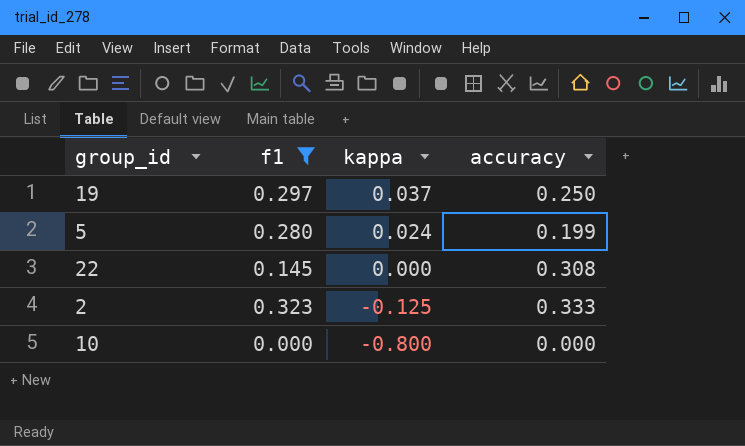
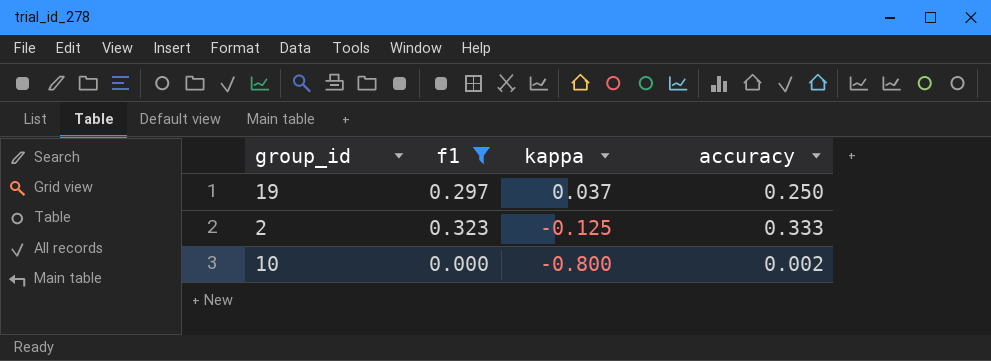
row 5: 0.280 | 0.024 | 0.199 -> none
row 22: 0.145 | 0.000 | 0.308 -> none
10 | accuracy: 0.000 -> 0.002

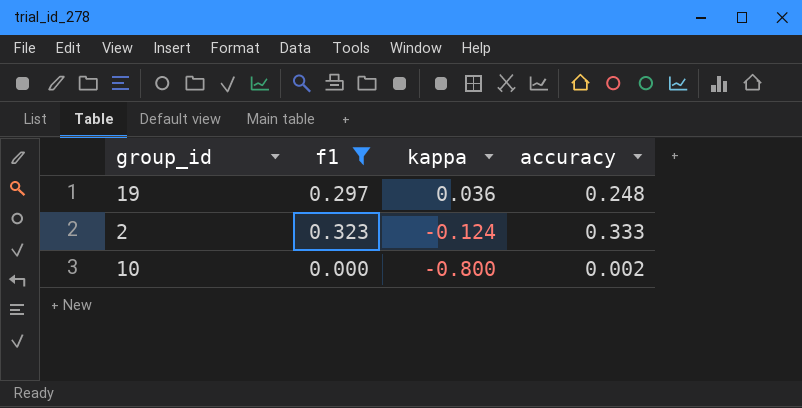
19 | kappa: 0.037 -> 0.036
19 | accuracy: 0.250 -> 0.248
2 | kappa: -0.125 -> -0.124

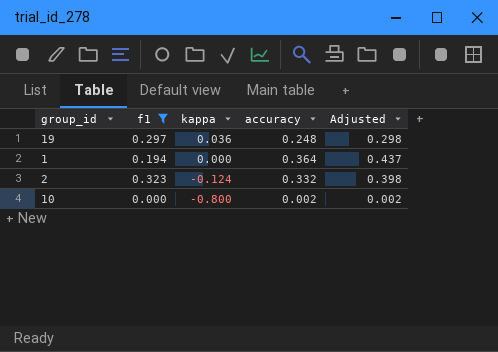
column Adjusted | formula: none -> [accuracy] * 1.2
row 1: none -> 0.194 | 0.000 | 0.364 | 0.437
2 | accuracy: 0.333 -> 0.332

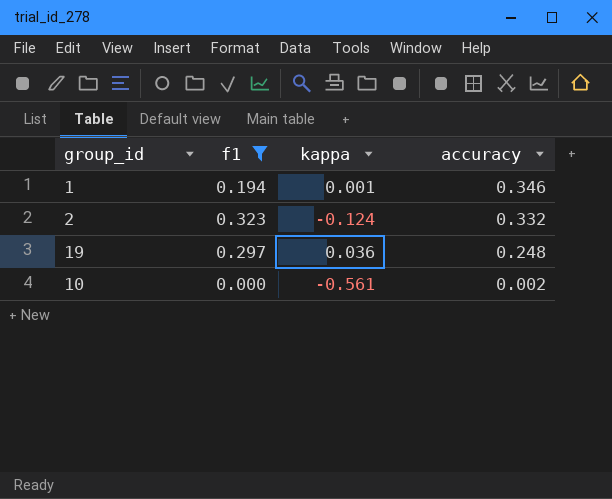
row order: kappa descending -> accuracy descending
column Adjusted | formula: [accuracy] * 1.2 -> none
1 | kappa: 0.000 -> 0.001
1 | accuracy: 0.364 -> 0.346
10 | kappa: -0.800 -> -0.561

